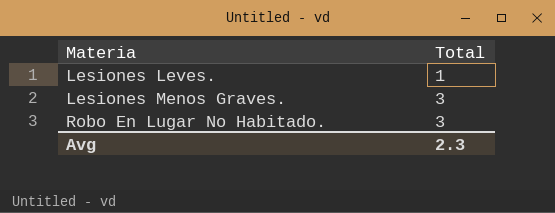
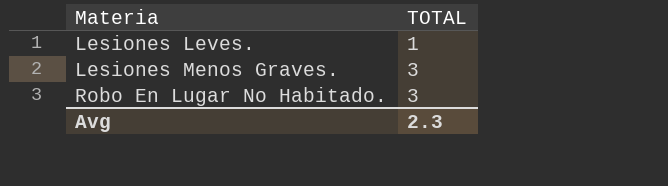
column name: Total -> TOTAL

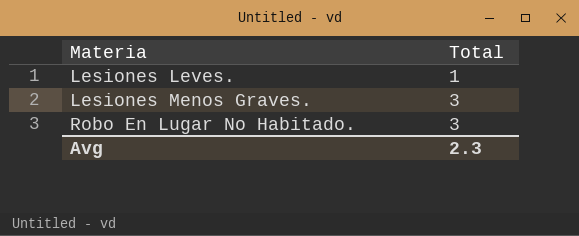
column name: TOTAL -> Total

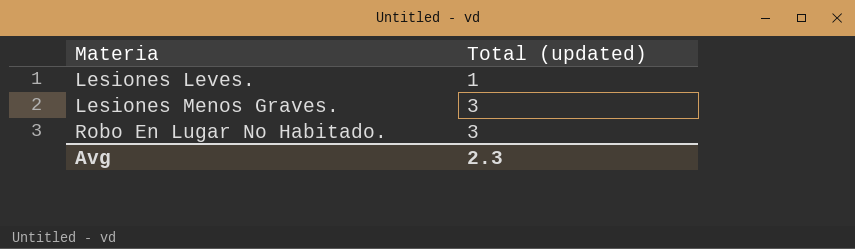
column name: Total -> Total (updated)

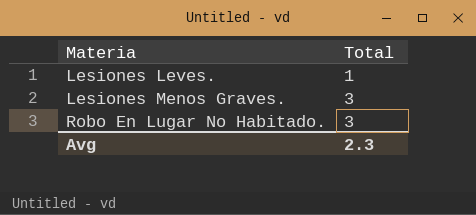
column name: Total (updated) -> Total

